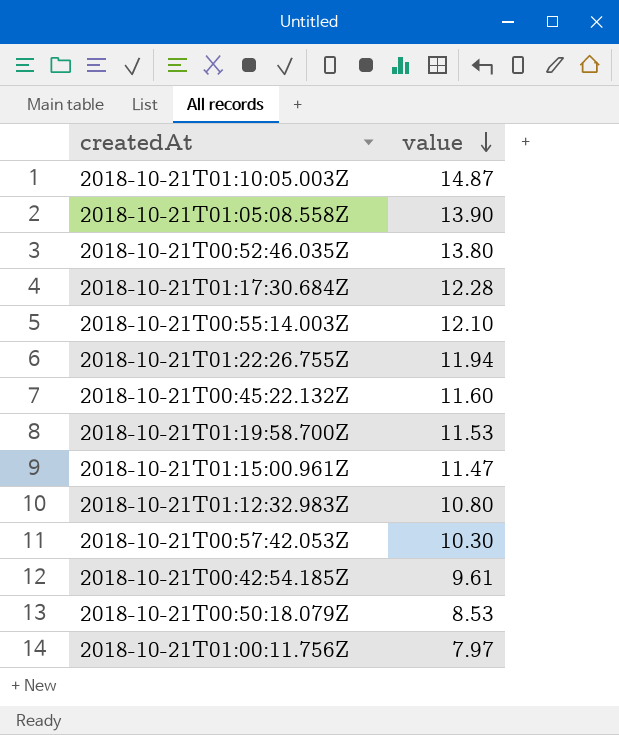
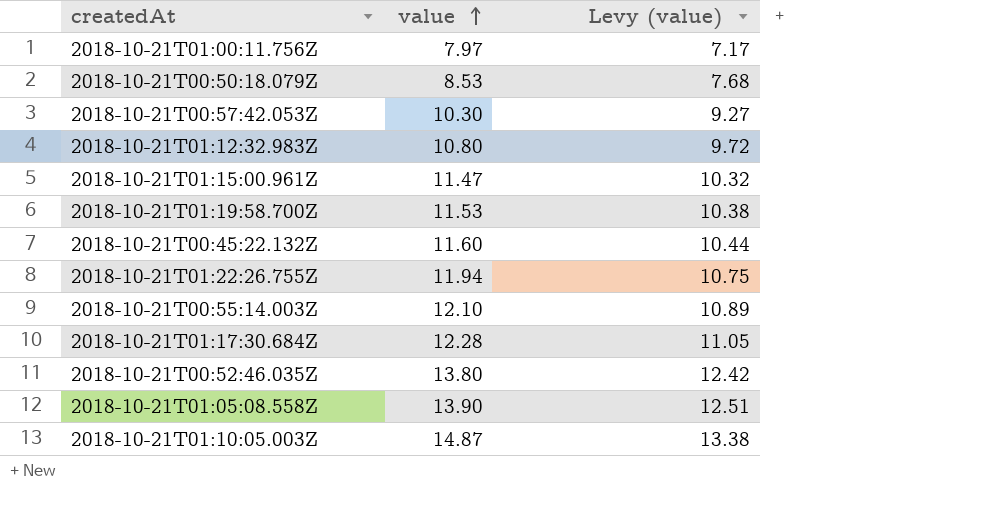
row order: value descending -> value ascending
column Levy (value) | formula: none -> [value] * 0.9
row 2018-10-21T00:42:54.185Z: 9.61 -> none

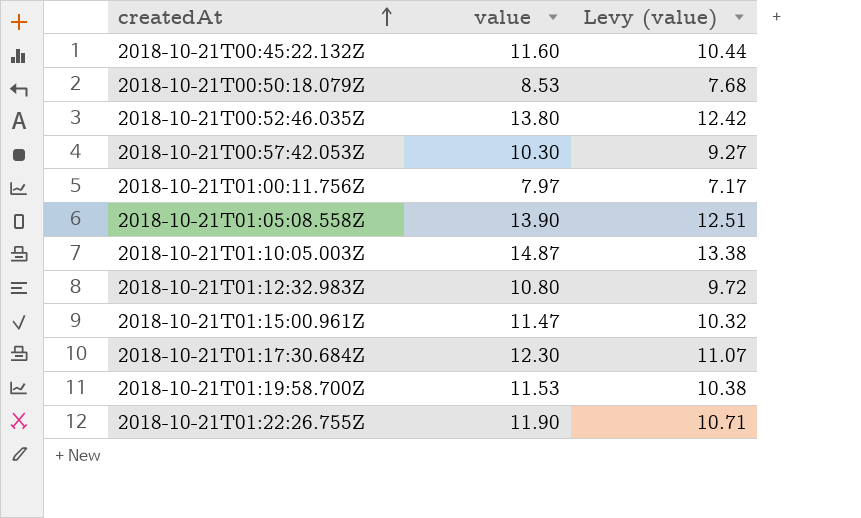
row order: value ascending -> createdAt ascending
row 2018-10-21T00:55:14.003Z: 12.10 | 10.89 -> none
2018-10-21T01:17:30.684Z | value: 12.28 -> 12.30
2018-10-21T01:17:30.684Z | Levy (value): 11.05 -> 11.07
2018-10-21T01:22:26.755Z | value: 11.94 -> 11.90
2018-10-21T01:22:26.755Z | Levy (value): 10.75 -> 10.71

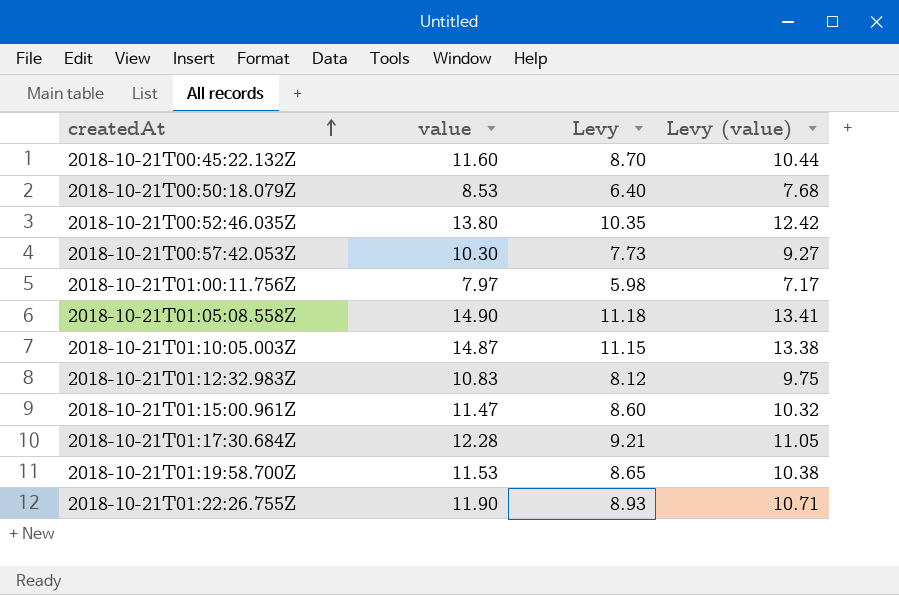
column Levy | formula: none -> [value] * 0.75
2018-10-21T01:05:08.558Z | value: 13.90 -> 14.90
2018-10-21T01:05:08.558Z | Levy (value): 12.51 -> 13.41
2018-10-21T01:12:32.983Z | value: 10.80 -> 10.83
2018-10-21T01:12:32.983Z | Levy (value): 9.72 -> 9.75
2018-10-21T01:17:30.684Z | value: 12.30 -> 12.28
2018-10-21T01:17:30.684Z | Levy (value): 11.07 -> 11.05

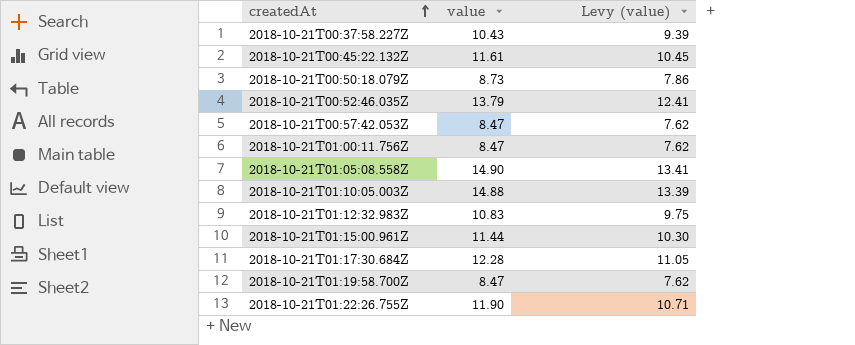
column Levy | formula: [value] * 0.75 -> none
row 2018-10-21T00:37:58.227Z: none -> 10.43 | 9.39
2018-10-21T00:45:22.132Z | value: 11.60 -> 11.61
2018-10-21T00:45:22.132Z | Levy (value): 10.44 -> 10.45
2018-10-21T00:50:18.079Z | value: 8.53 -> 8.73
2018-10-21T00:50:18.079Z | Levy (value): 7.68 -> 7.86
2018-10-21T00:52:46.035Z | value: 13.80 -> 13.79
2018-10-21T00:52:46.035Z | Levy (value): 12.42 -> 12.41
2018-10-21T00:57:42.053Z | value: 10.30 -> 8.47
2018-10-21T00:57:42.053Z | Levy (value): 9.27 -> 7.62
2018-10-21T01:00:11.756Z | value: 7.97 -> 8.47
2018-10-21T01:00:11.756Z | Levy (value): 7.17 -> 7.62
2018-10-21T01:10:05.003Z | value: 14.87 -> 14.88
2018-10-21T01:10:05.003Z | Levy (value): 13.38 -> 13.39
2018-10-21T01:15:00.961Z | value: 11.47 -> 11.44
2018-10-21T01:15:00.961Z | Levy (value): 10.32 -> 10.30
2018-10-21T01:19:58.700Z | value: 11.53 -> 8.47
2018-10-21T01:19:58.700Z | Levy (value): 10.38 -> 7.62

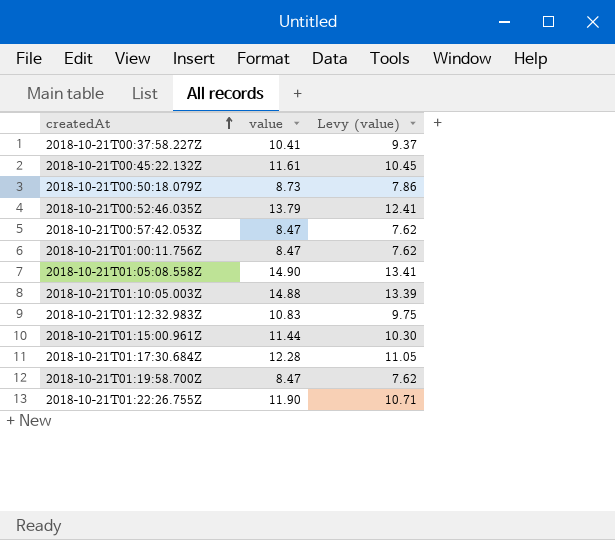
2018-10-21T00:37:58.227Z | value: 10.43 -> 10.41
2018-10-21T00:37:58.227Z | Levy (value): 9.39 -> 9.37

